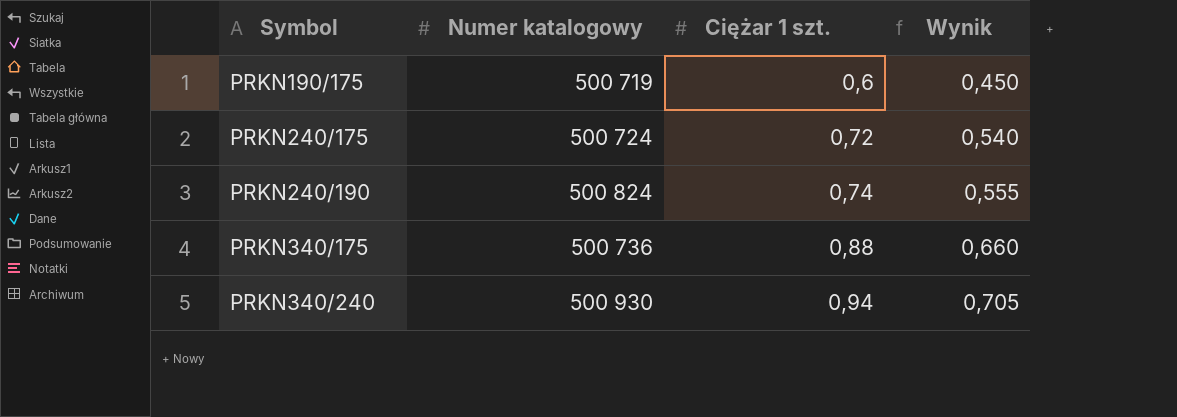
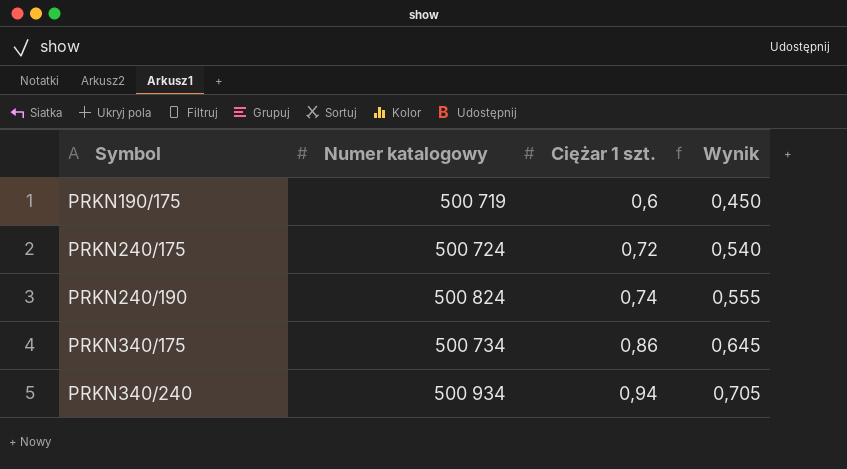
PRKN340/175 | Numer katalogowy: 500 736 -> 500 734
PRKN340/175 | Ciężar 1 szt.: 0,88 -> 0,86
PRKN340/175 | Wynik: 0,660 -> 0,645
PRKN340/240 | Numer katalogowy: 500 930 -> 500 934

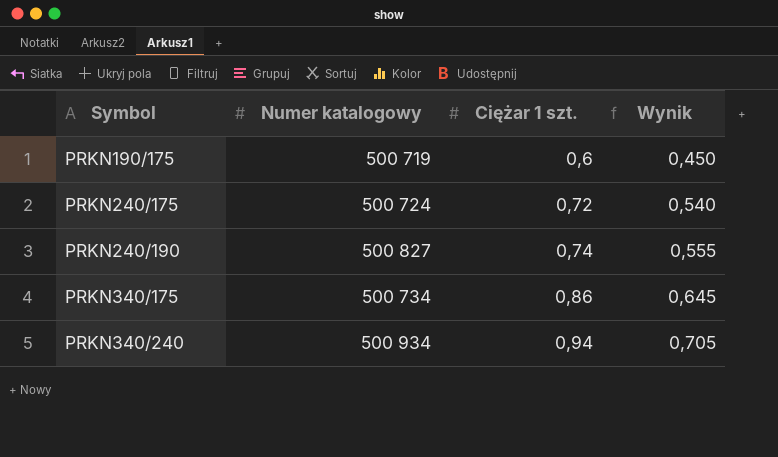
PRKN240/190 | Numer katalogowy: 500 824 -> 500 827

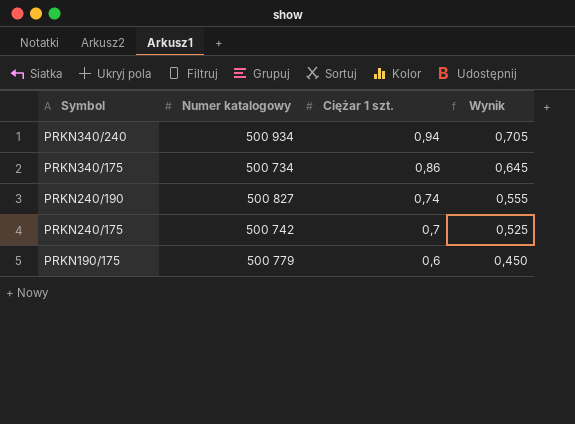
row order: Symbol ascending -> Symbol descending
PRKN240/175 | Numer katalogowy: 500 724 -> 500 742
PRKN240/175 | Ciężar 1 szt.: 0,72 -> 0,7
PRKN240/175 | Wynik: 0,540 -> 0,525
PRKN190/175 | Numer katalogowy: 500 719 -> 500 779

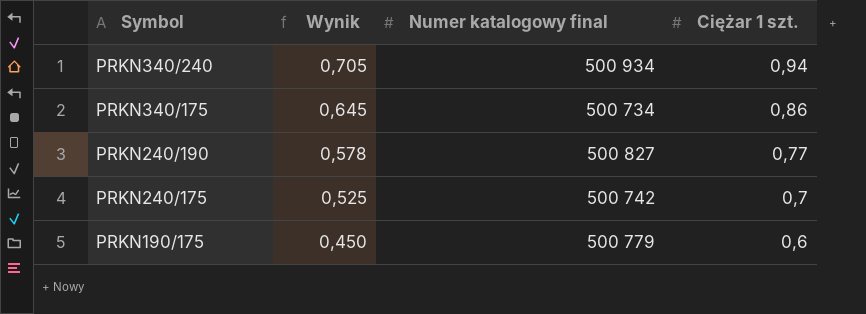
column Wynik | position: 4 -> 2
column name: Numer katalogowy -> Numer katalogowy final
PRKN240/190 | Wynik: 0,555 -> 0,578
PRKN240/190 | Ciężar 1 szt.: 0,74 -> 0,77

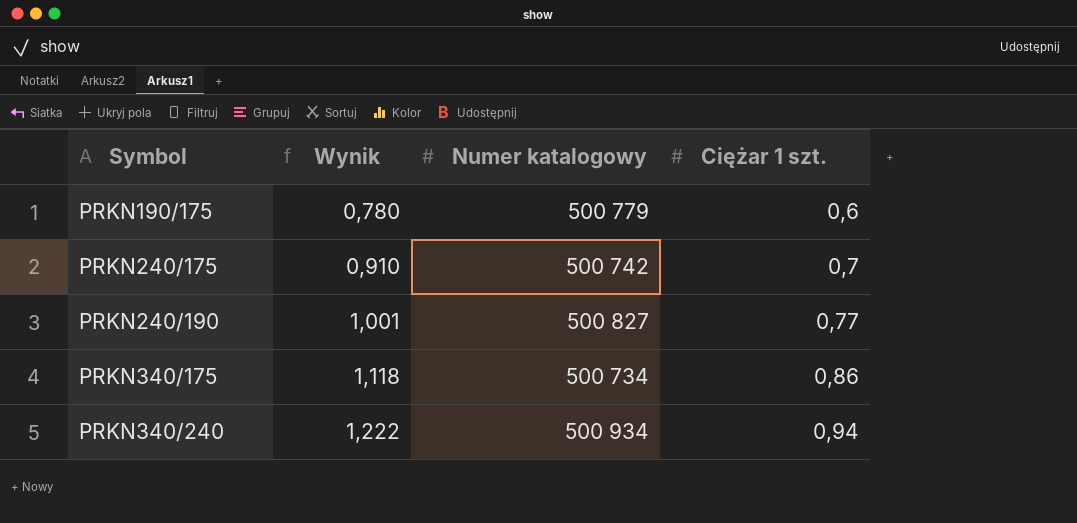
row order: Symbol descending -> Symbol ascending
column Wynik | formula: [Ciężar 1 szt.] * 0,75 -> [Ciężar 1 szt.] * 1,3
column name: Numer katalogowy final -> Numer katalogowy

